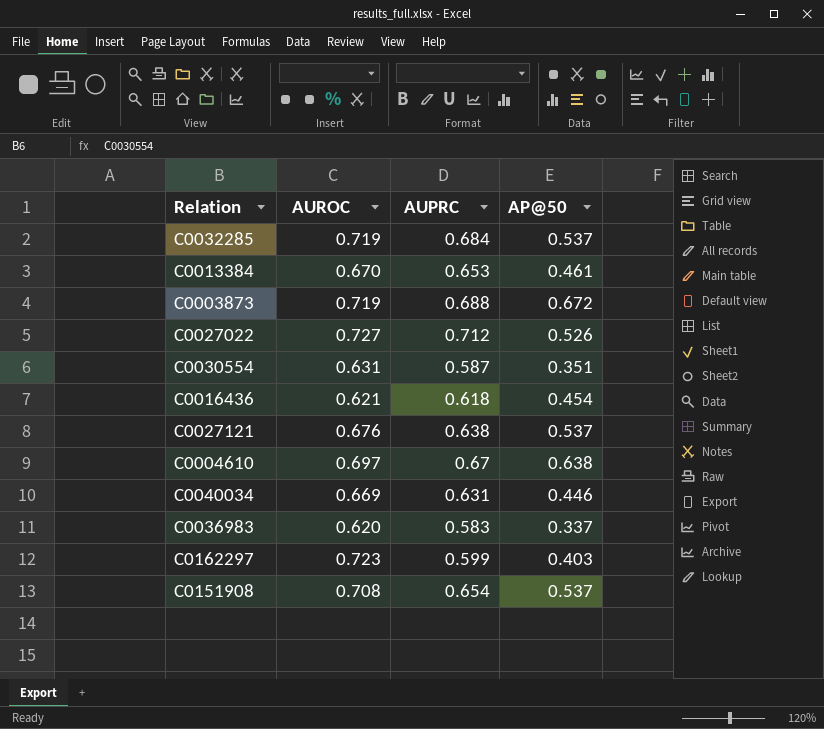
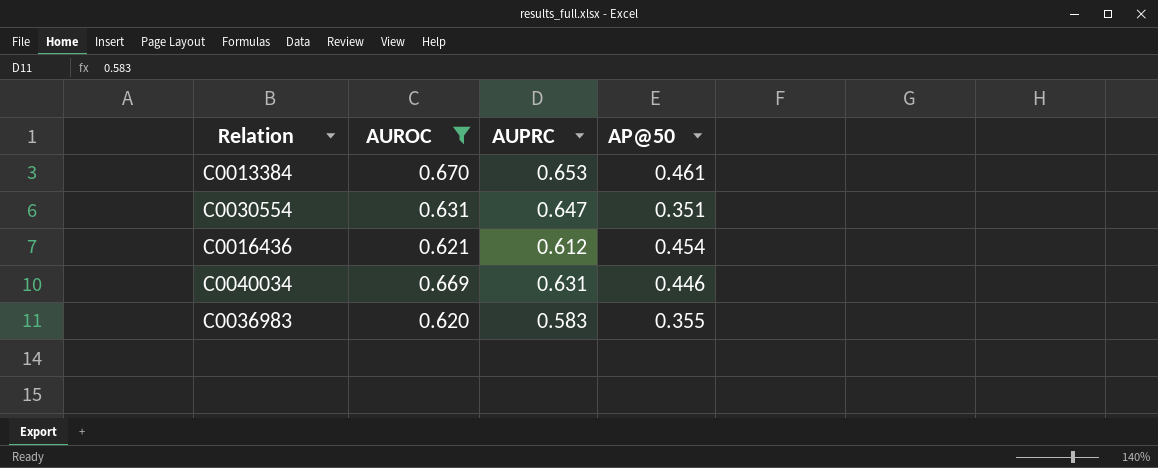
filter: none -> AUROC <= 0.670
C0030554 | AUPRC: 0.587 -> 0.647
C0016436 | AUPRC: 0.618 -> 0.612
C0036983 | AP@50: 0.337 -> 0.355

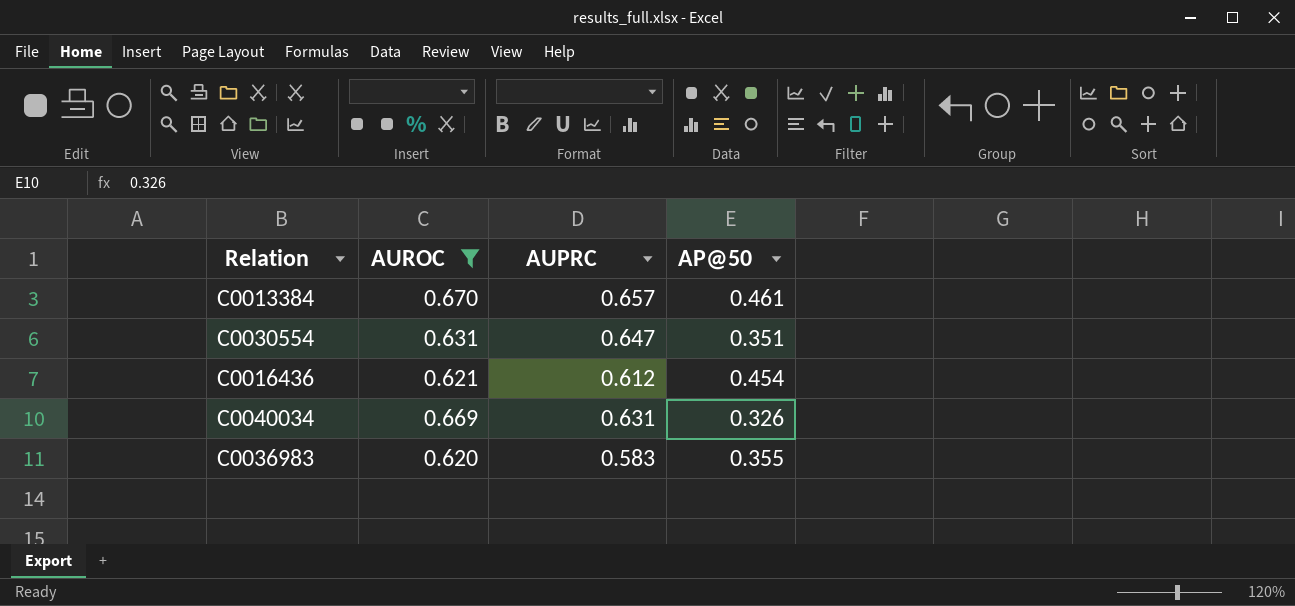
C0013384 | AUPRC: 0.653 -> 0.657
C0040034 | AP@50: 0.446 -> 0.326

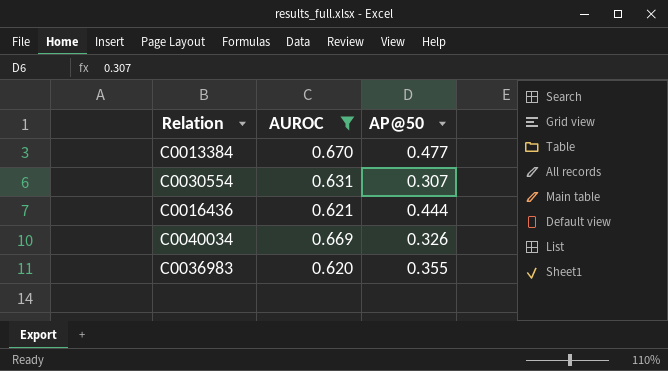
column AUPRC | position: 3 -> none
C0013384 | AP@50: 0.461 -> 0.477
C0030554 | AP@50: 0.351 -> 0.307
C0016436 | AP@50: 0.454 -> 0.444

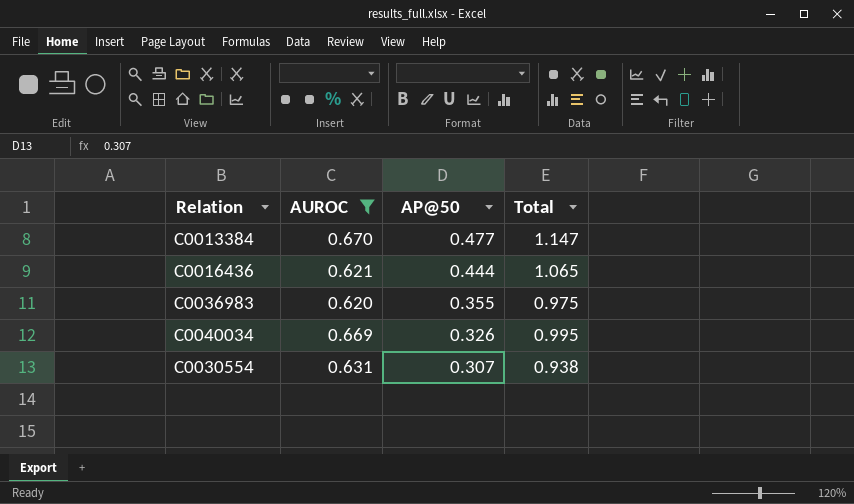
row order: none -> AP@50 descending
column Total | formula: none -> [AUROC] + [AP@50]

